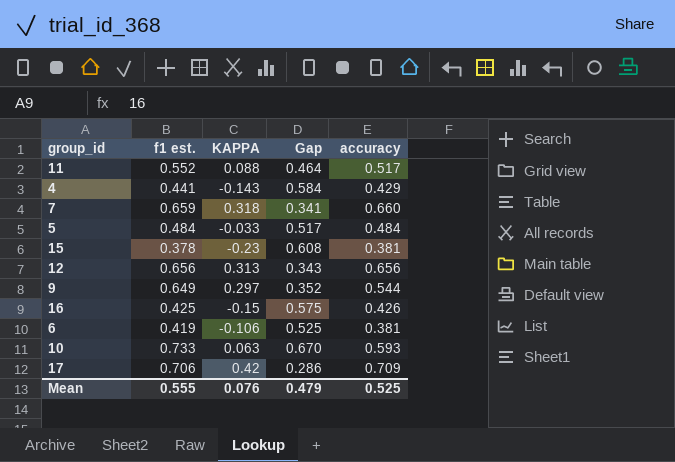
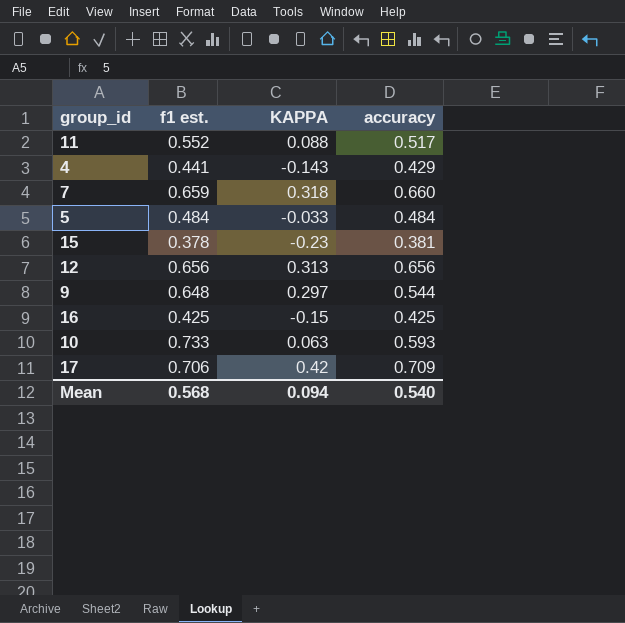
column Gap | formula: [f1 est.] - [KAPPA] -> none
row 6: 0.419 | -0.106 | 0.525 | 0.381 -> none
9 | f1 est.: 0.649 -> 0.648
16 | accuracy: 0.426 -> 0.425
Mean | f1 est.: 0.555 -> 0.568
Mean | KAPPA: 0.076 -> 0.094
Mean | accuracy: 0.525 -> 0.540

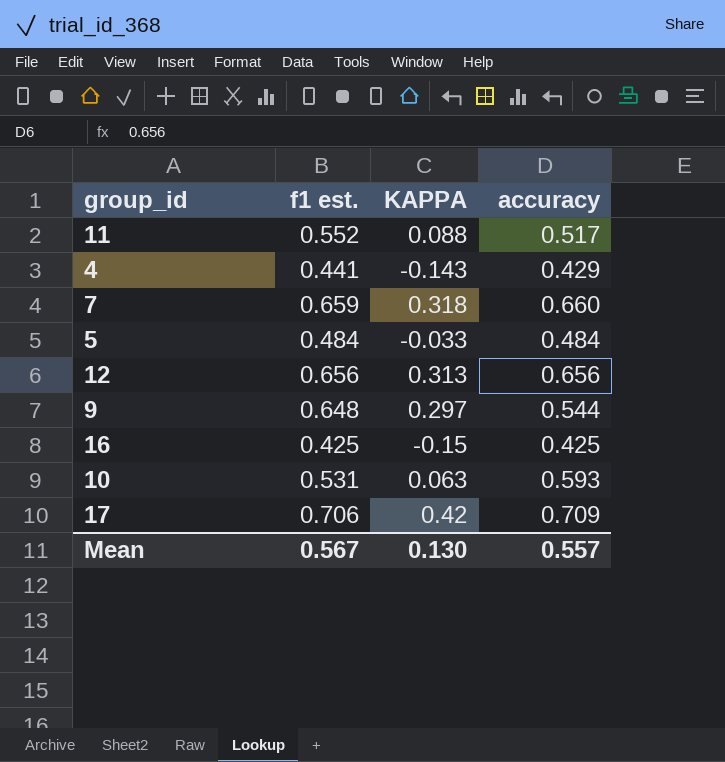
row 15: 0.378 | -0.23 | 0.381 -> none
10 | f1 est.: 0.733 -> 0.531
Mean | f1 est.: 0.568 -> 0.567
Mean | KAPPA: 0.094 -> 0.130
Mean | accuracy: 0.540 -> 0.557

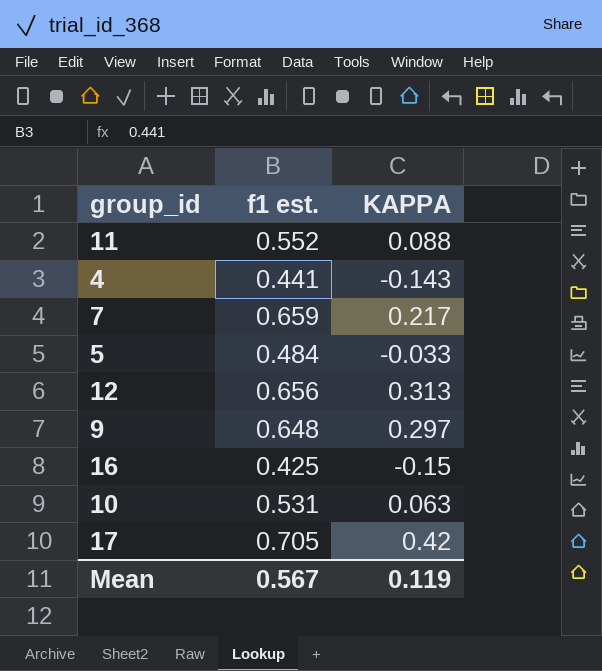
column accuracy | position: 4 -> none
7 | KAPPA: 0.318 -> 0.217
17 | f1 est.: 0.706 -> 0.705
Mean | KAPPA: 0.130 -> 0.119

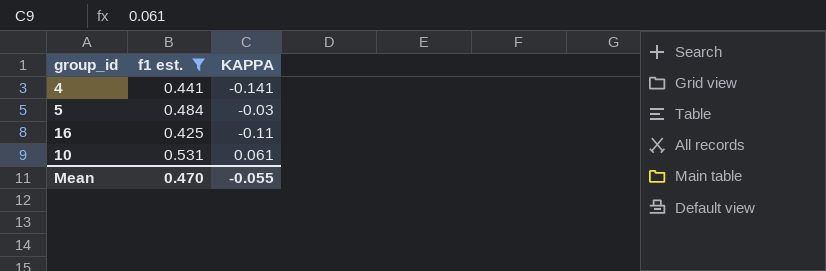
filter: none -> f1 est. <= 0.531
4 | KAPPA: -0.143 -> -0.141
5 | KAPPA: -0.033 -> -0.03
16 | KAPPA: -0.15 -> -0.11
10 | KAPPA: 0.063 -> 0.061
Mean | f1 est.: 0.567 -> 0.470
Mean | KAPPA: 0.119 -> -0.055

